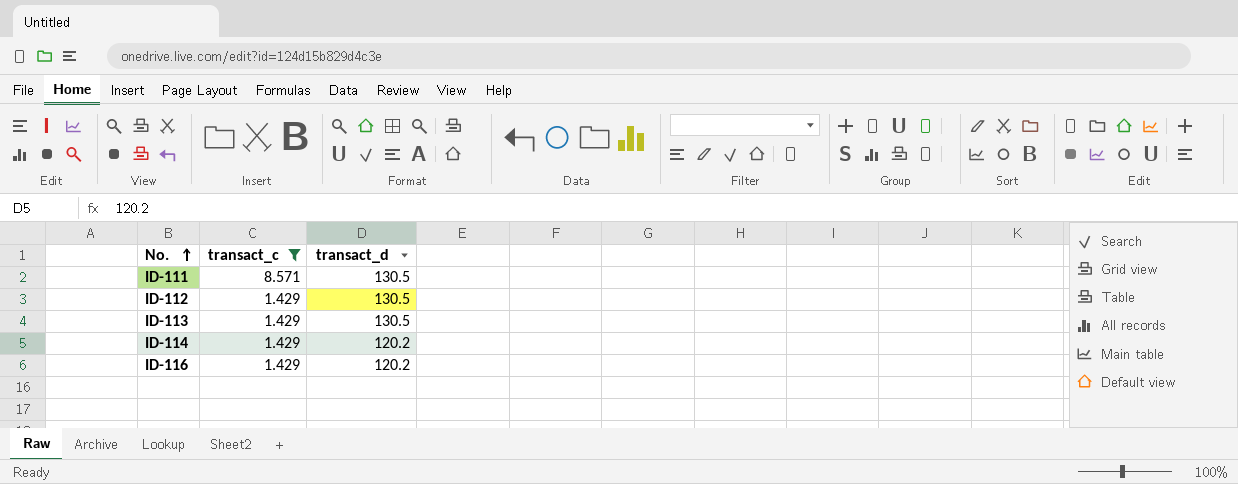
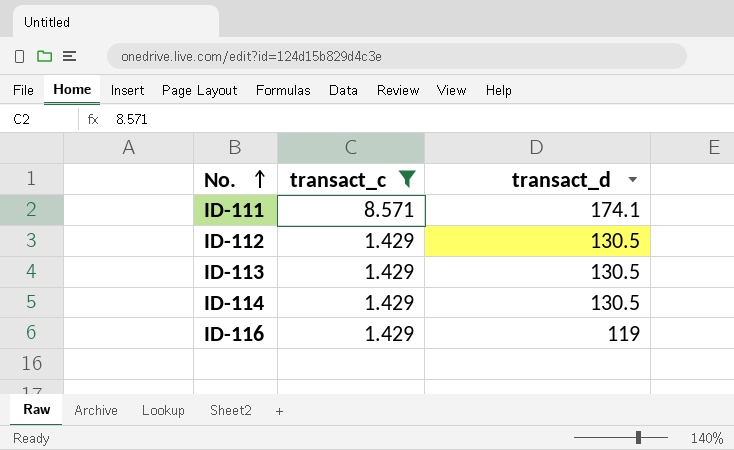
ID-111 | transact_d: 130.5 -> 174.1
ID-114 | transact_d: 120.2 -> 130.5
ID-116 | transact_d: 120.2 -> 119

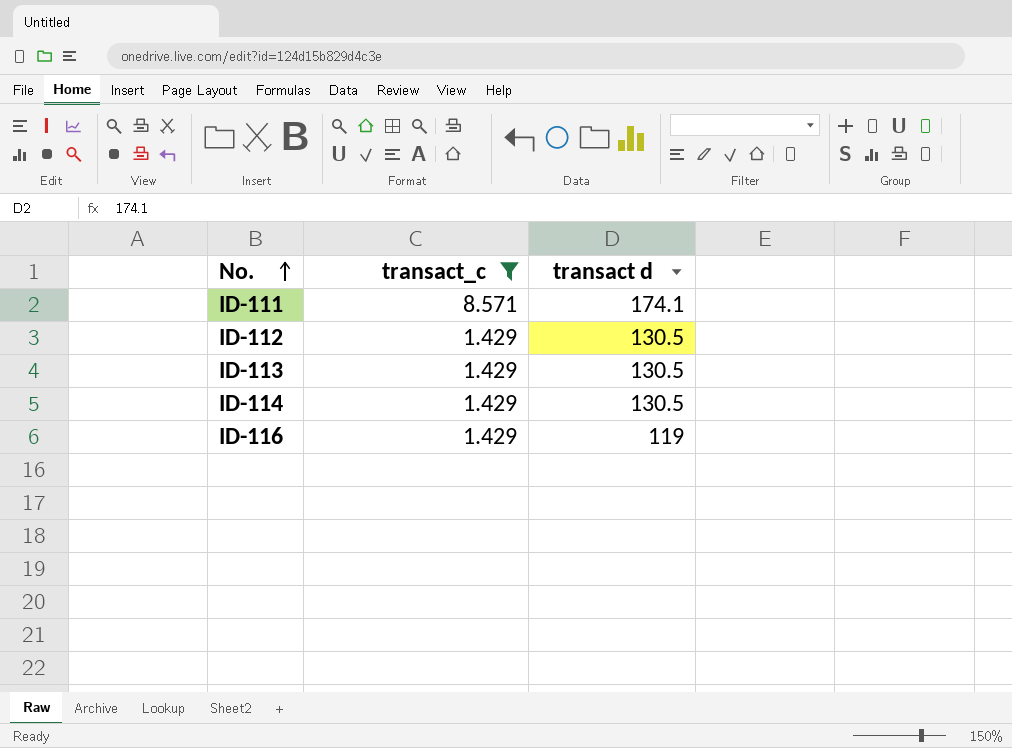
column name: transact_d -> transact d

